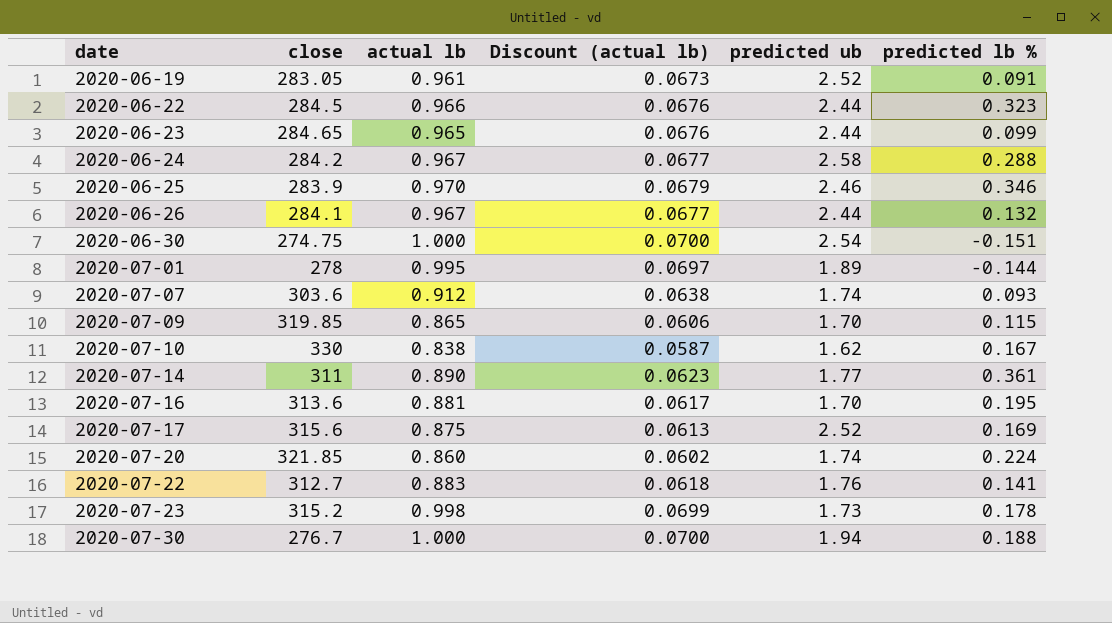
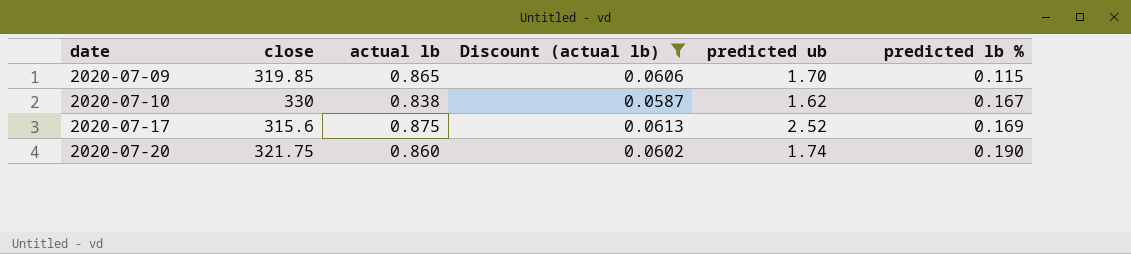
filter: none -> Discount (actual lb) <= 0.0613
2020-07-20 | close: 321.85 -> 321.75
2020-07-20 | predicted lb %: 0.224 -> 0.190

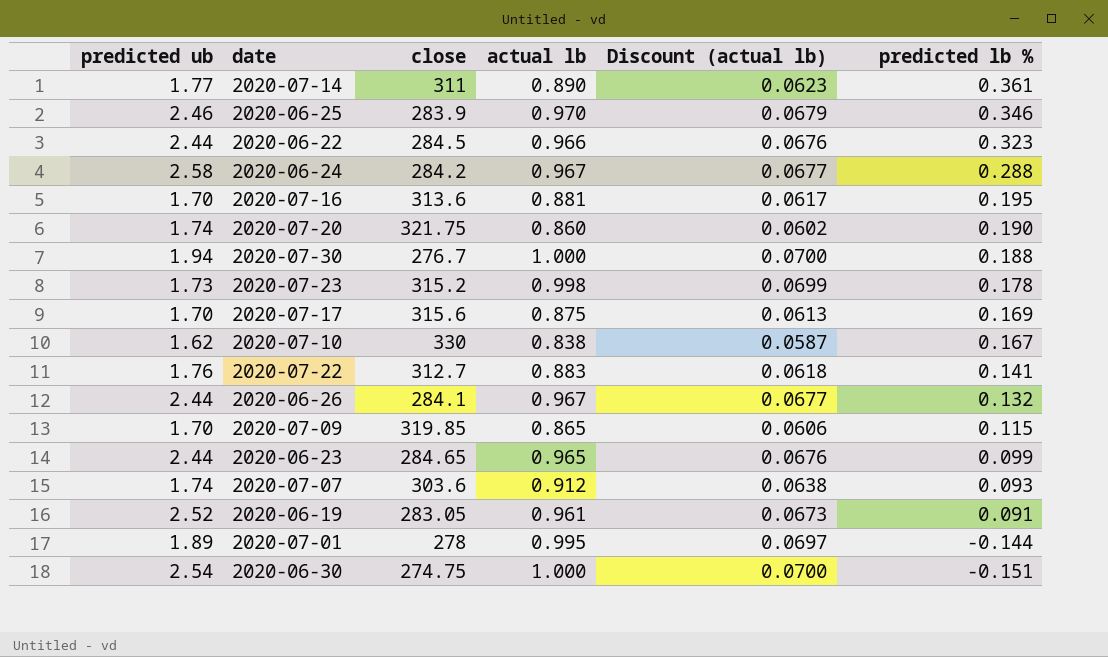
filter: Discount (actual lb) <= 0.0613 -> none
row order: date ascending -> predicted lb % descending
column predicted ub | position: 5 -> 1
2020-07-17 | predicted ub: 2.52 -> 1.70

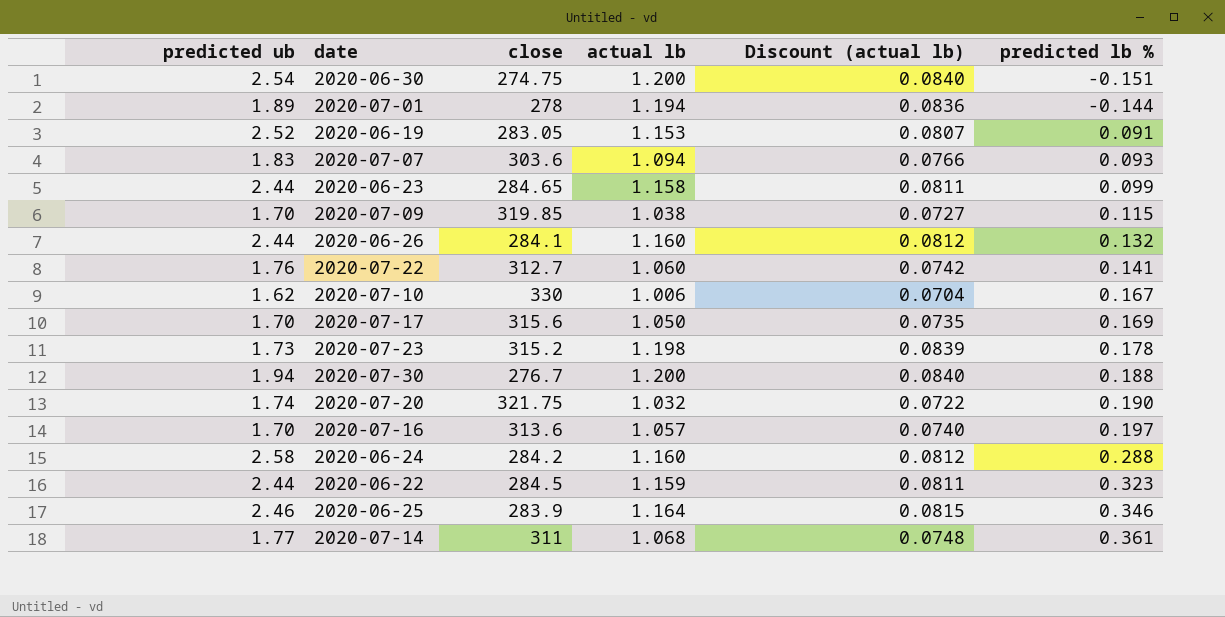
row order: predicted lb % descending -> predicted lb % ascending
2020-06-30 | actual lb: 1.000 -> 1.200
2020-06-30 | Discount (actual lb): 0.0700 -> 0.0840
2020-07-01 | actual lb: 0.995 -> 1.194
2020-07-01 | Discount (actual lb): 0.0697 -> 0.0836
2020-06-19 | actual lb: 0.961 -> 1.153
2020-06-19 | Discount (actual lb): 0.0673 -> 0.0807
2020-07-07 | predicted ub: 1.74 -> 1.83
2020-07-07 | actual lb: 0.912 -> 1.094
2020-07-07 | Discount (actual lb): 0.0638 -> 0.0766
2020-06-23 | actual lb: 0.965 -> 1.158
2020-06-23 | Discount (actual lb): 0.0676 -> 0.0811
2020-07-09 | actual lb: 0.865 -> 1.038
2020-07-09 | Discount (actual lb): 0.0606 -> 0.0727
2020-06-26 | actual lb: 0.967 -> 1.160
2020-06-26 | Discount (actual lb): 0.0677 -> 0.0812
2020-07-22 | actual lb: 0.883 -> 1.060
2020-07-22 | Discount (actual lb): 0.0618 -> 0.0742
2020-07-10 | actual lb: 0.838 -> 1.006
2020-07-10 | Discount (actual lb): 0.0587 -> 0.0704
2020-07-17 | actual lb: 0.875 -> 1.050
2020-07-17 | Discount (actual lb): 0.0613 -> 0.0735
2020-07-23 | actual lb: 0.998 -> 1.198
2020-07-23 | Discount (actual lb): 0.0699 -> 0.0839
2020-07-30 | actual lb: 1.000 -> 1.200
2020-07-30 | Discount (actual lb): 0.0700 -> 0.0840
2020-07-20 | actual lb: 0.860 -> 1.032
2020-07-20 | Discount (actual lb): 0.0602 -> 0.0722
2020-07-16 | actual lb: 0.881 -> 1.057
2020-07-16 | Discount (actual lb): 0.0617 -> 0.0740
2020-07-16 | predicted lb %: 0.195 -> 0.197
2020-06-24 | actual lb: 0.967 -> 1.160
2020-06-24 | Discount (actual lb): 0.0677 -> 0.0812
2020-06-22 | actual lb: 0.966 -> 1.159
2020-06-22 | Discount (actual lb): 0.0676 -> 0.0811
2020-06-25 | actual lb: 0.970 -> 1.164
2020-06-25 | Discount (actual lb): 0.0679 -> 0.0815
2020-07-14 | actual lb: 0.890 -> 1.068
2020-07-14 | Discount (actual lb): 0.0623 -> 0.0748

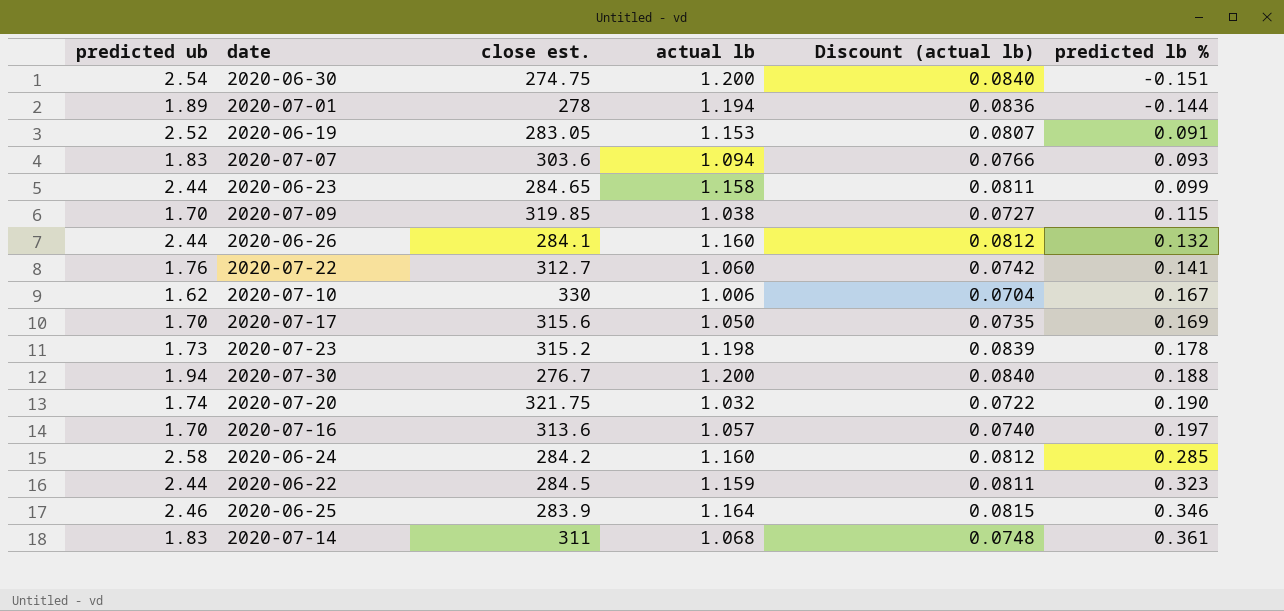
column name: close -> close est.
2020-06-24 | predicted lb %: 0.288 -> 0.285
2020-07-14 | predicted ub: 1.77 -> 1.83

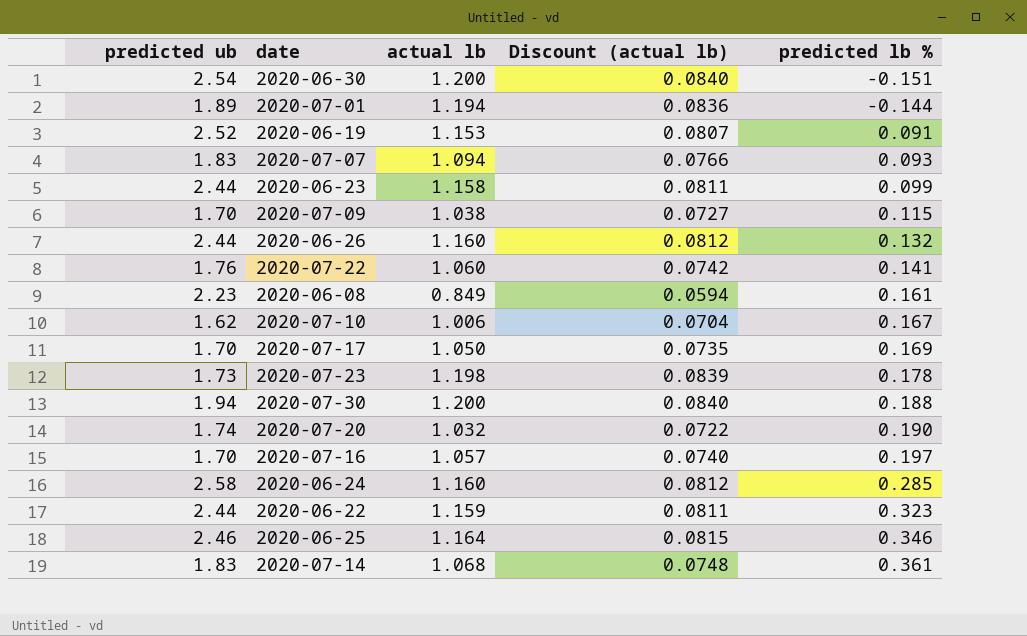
column close est. | position: 3 -> none
row 2020-06-08: none -> 2.23 | 0.849 | 0.0594 | 0.161

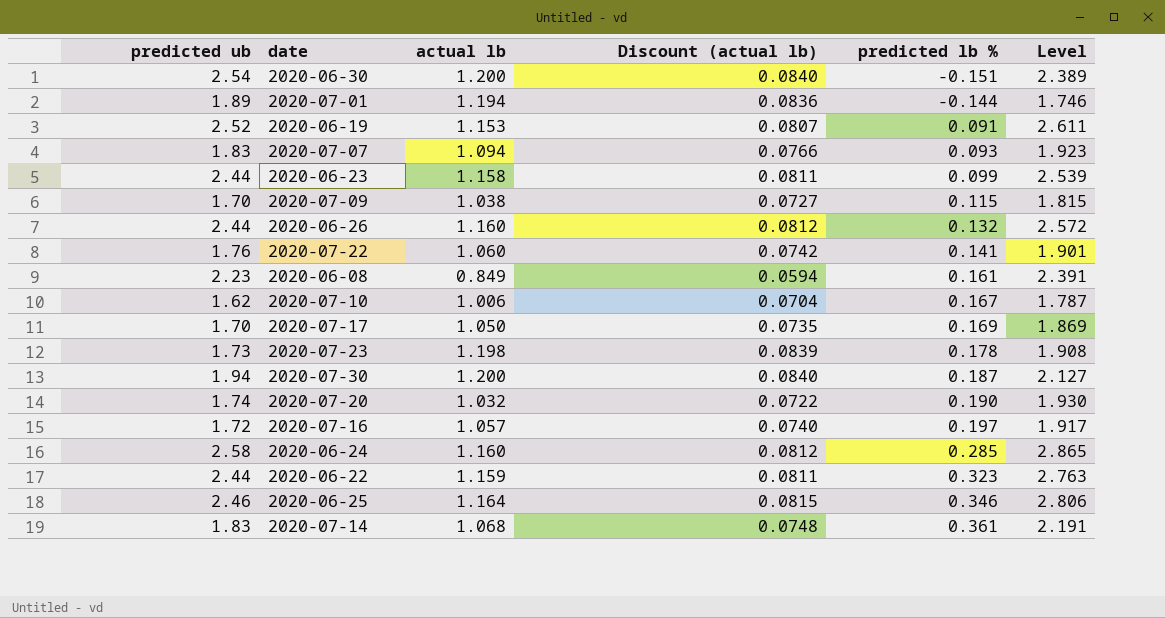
column Level | formula: none -> [predicted ub] + [predicted lb %]
2020-07-30 | predicted lb %: 0.188 -> 0.187
2020-07-16 | predicted ub: 1.70 -> 1.72

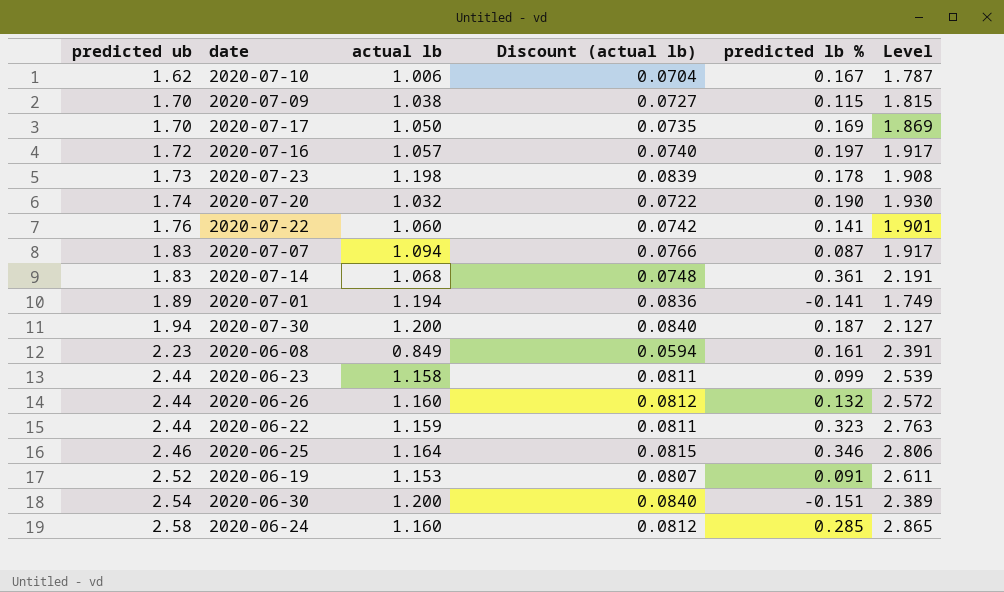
row order: predicted lb % ascending -> predicted ub ascending
2020-07-07 | predicted lb %: 0.093 -> 0.087
2020-07-07 | Level: 1.923 -> 1.917
2020-07-01 | predicted lb %: -0.144 -> -0.141
2020-07-01 | Level: 1.746 -> 1.749

